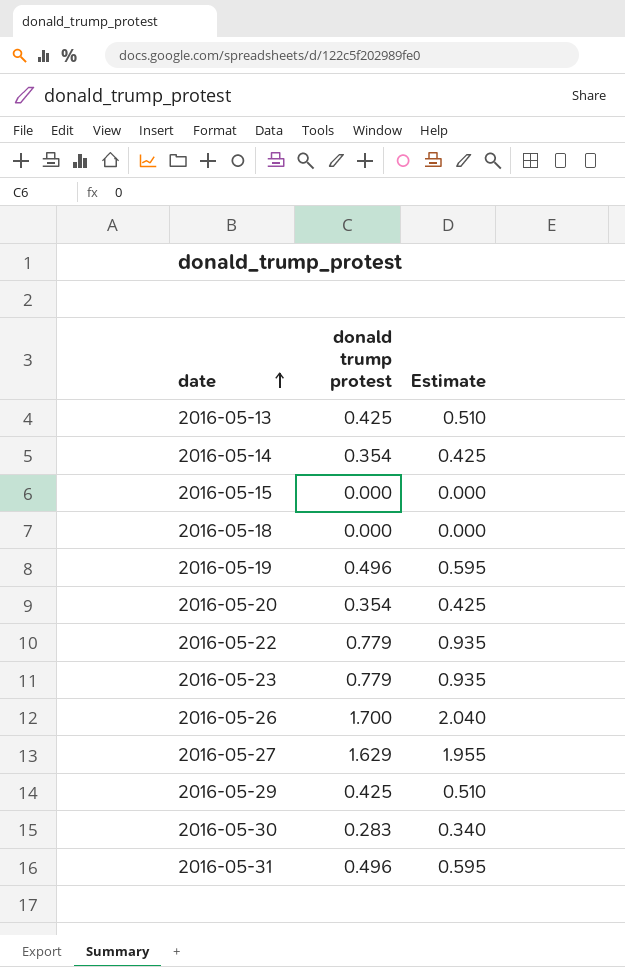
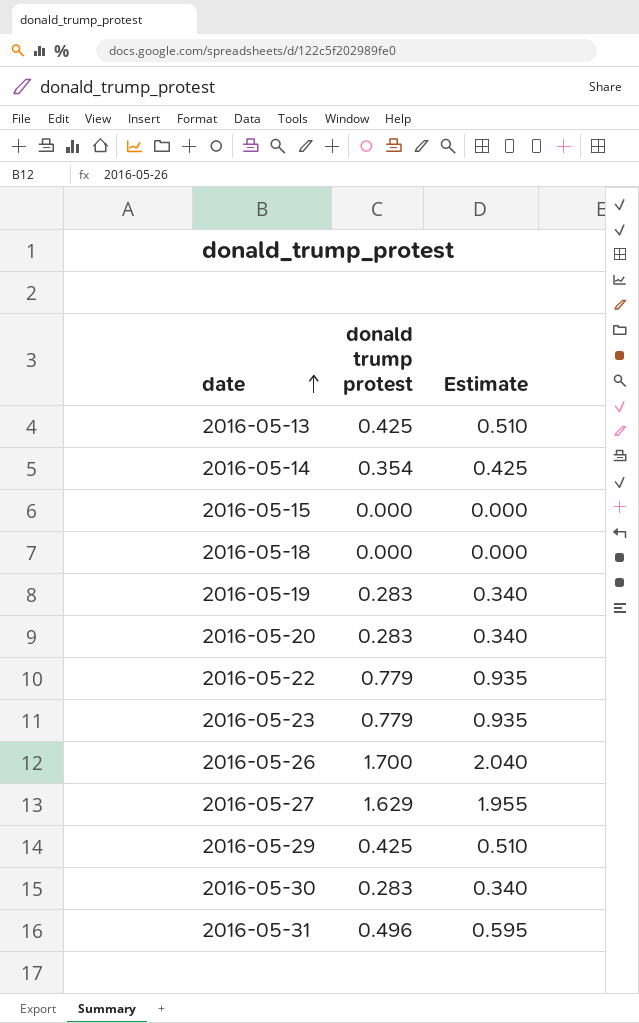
2016-05-19 | donald trump protest: 0.496 -> 0.283
2016-05-19 | Estimate: 0.595 -> 0.340
2016-05-20 | donald trump protest: 0.354 -> 0.283
2016-05-20 | Estimate: 0.425 -> 0.340

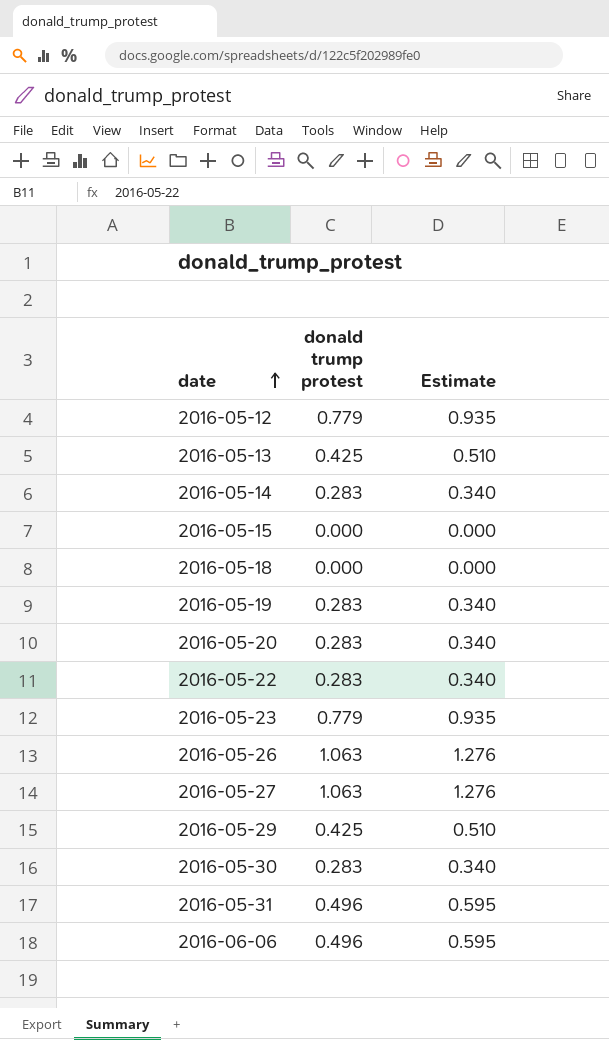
row 2016-05-12: none -> 0.779 | 0.935
2016-05-14 | donald trump protest: 0.354 -> 0.283
2016-05-14 | Estimate: 0.425 -> 0.340
2016-05-22 | donald trump protest: 0.779 -> 0.283
2016-05-22 | Estimate: 0.935 -> 0.340
2016-05-26 | donald trump protest: 1.700 -> 1.063
2016-05-26 | Estimate: 2.040 -> 1.276
2016-05-27 | donald trump protest: 1.629 -> 1.063
2016-05-27 | Estimate: 1.955 -> 1.276
row 2016-06-06: none -> 0.496 | 0.595

